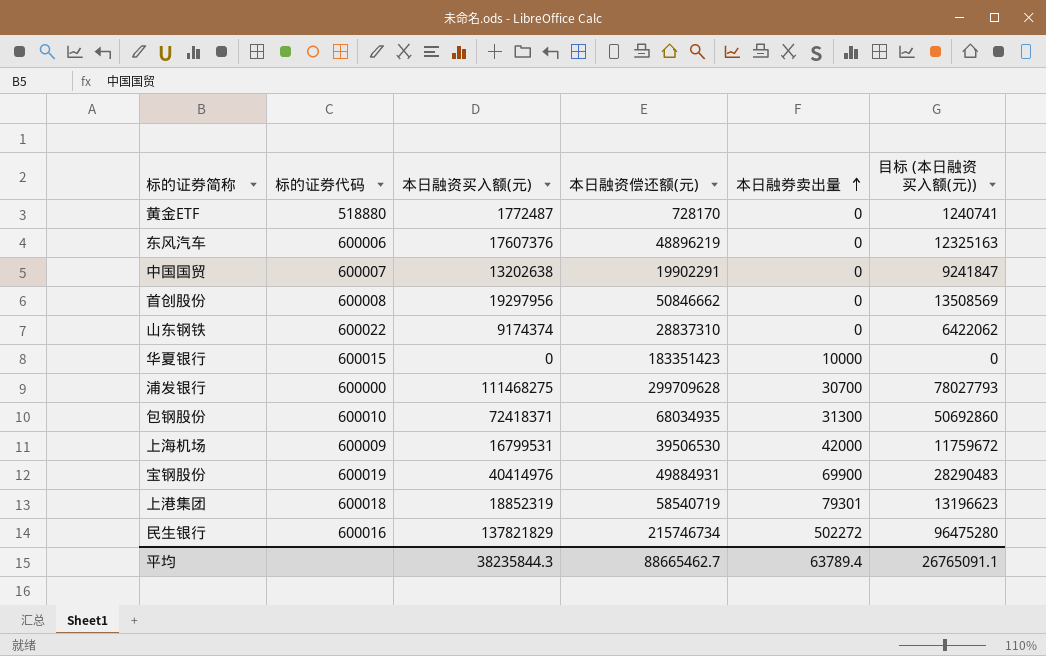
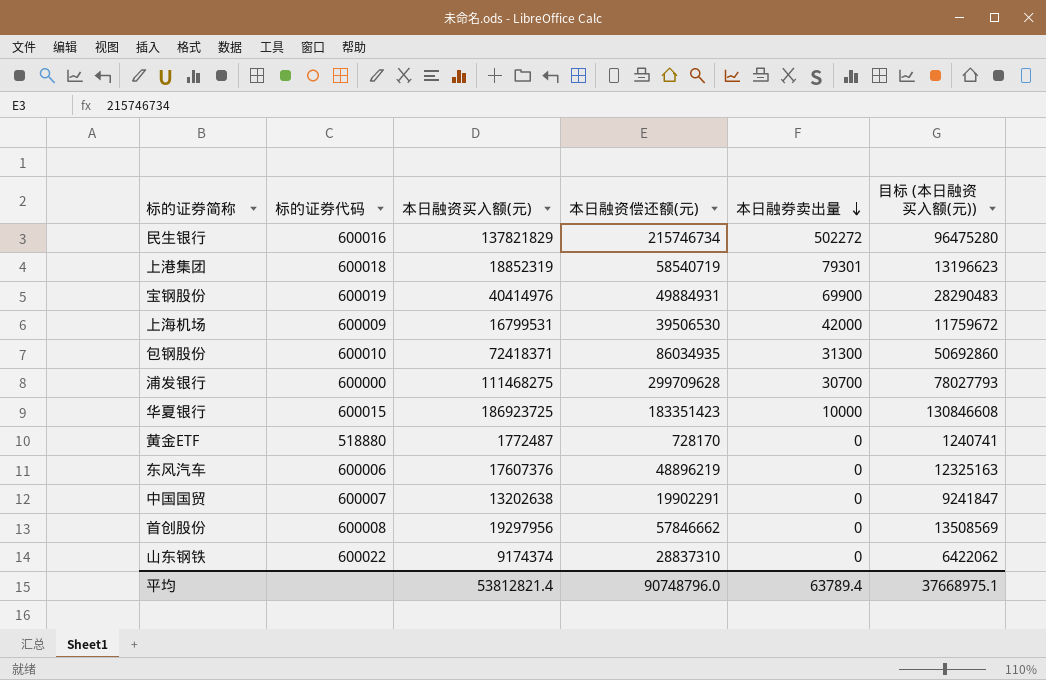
row order: 本日融券卖出量 ascending -> 本日融券卖出量 descending
包钢股份 | 本日融资偿还额(元): 68034935 -> 86034935
华夏银行 | 本日融资买入额(元): 0 -> 186923725
华夏银行 | 目标 (本日融资买入额(元)): 0 -> 130846608
首创股份 | 本日融资偿还额(元): 50846662 -> 57846662
平均 | 本日融资买入额(元): 38235844.3 -> 53812821.4
平均 | 本日融资偿还额(元): 88665462.7 -> 90748796.0
平均 | 目标 (本日融资买入额(元)): 26765091.1 -> 37668975.1

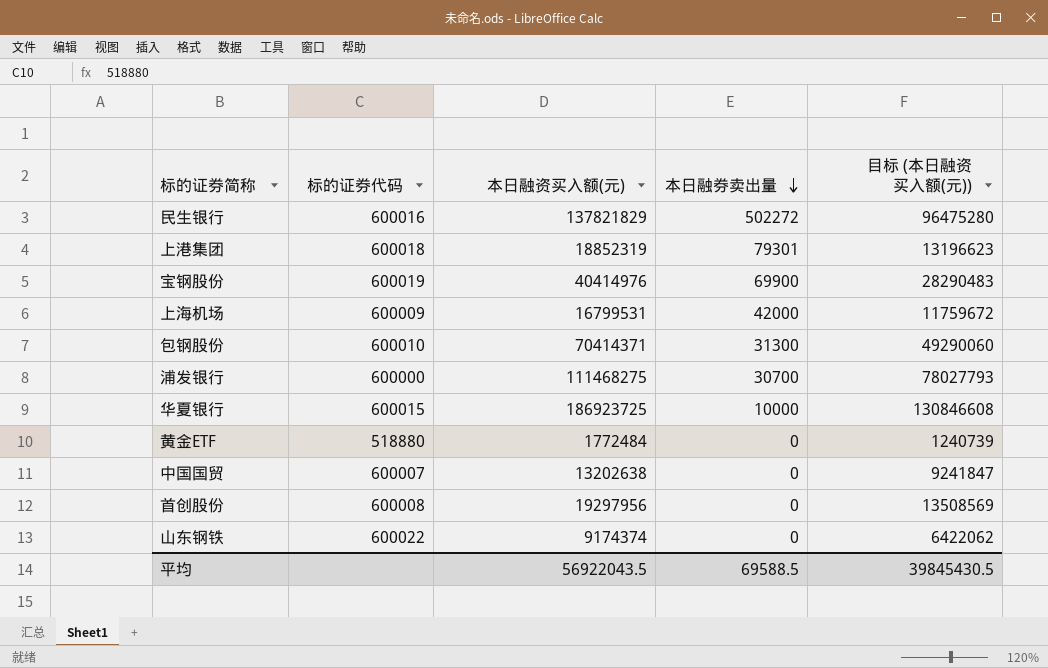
column 本日融资偿还额(元) | position: 4 -> none
row 东风汽车: 600006 | 17607376 | 48896219 | 0 | 12325163 -> none
包钢股份 | 本日融资买入额(元): 72418371 -> 70414371
包钢股份 | 目标 (本日融资买入额(元)): 50692860 -> 49290060
黄金ETF | 本日融资买入额(元): 1772487 -> 1772484
黄金ETF | 目标 (本日融资买入额(元)): 1240741 -> 1240739
平均 | 本日融资买入额(元): 53812821.4 -> 56922043.5
平均 | 本日融券卖出量: 63789.4 -> 69588.5
平均 | 目标 (本日融资买入额(元)): 37668975.1 -> 39845430.5

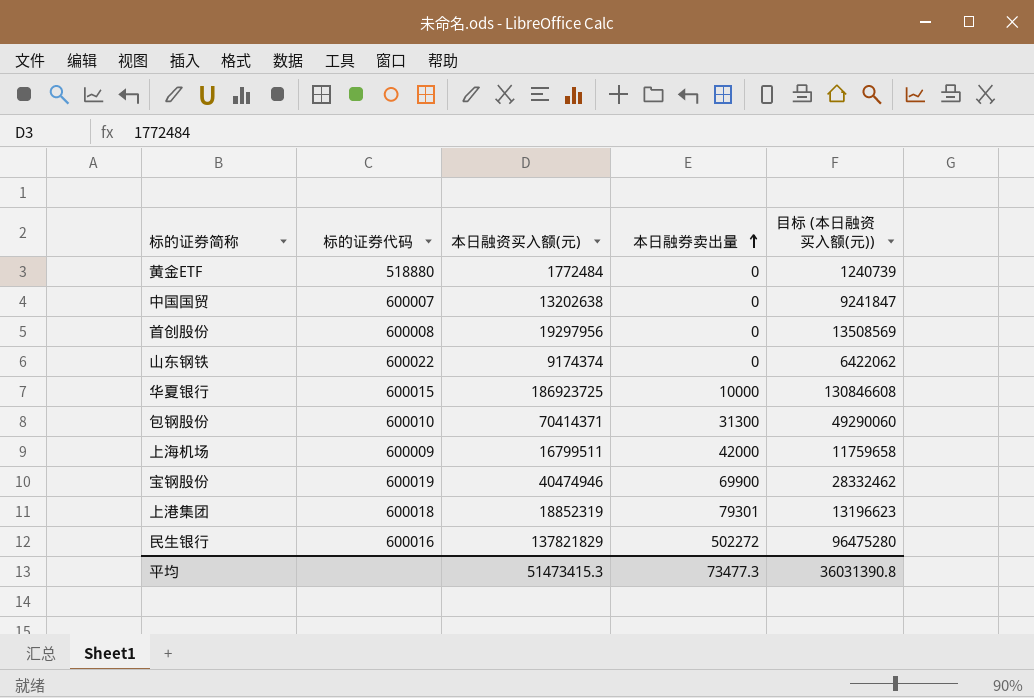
row order: 本日融券卖出量 descending -> 本日融券卖出量 ascending
row 浦发银行: 600000 | 111468275 | 30700 | 78027793 -> none
上海机场 | 本日融资买入额(元): 16799531 -> 16799511
上海机场 | 目标 (本日融资买入额(元)): 11759672 -> 11759658
宝钢股份 | 本日融资买入额(元): 40414976 -> 40474946
宝钢股份 | 目标 (本日融资买入额(元)): 28290483 -> 28332462
平均 | 本日融资买入额(元): 56922043.5 -> 51473415.3
平均 | 本日融券卖出量: 69588.5 -> 73477.3
平均 | 目标 (本日融资买入额(元)): 39845430.5 -> 36031390.8

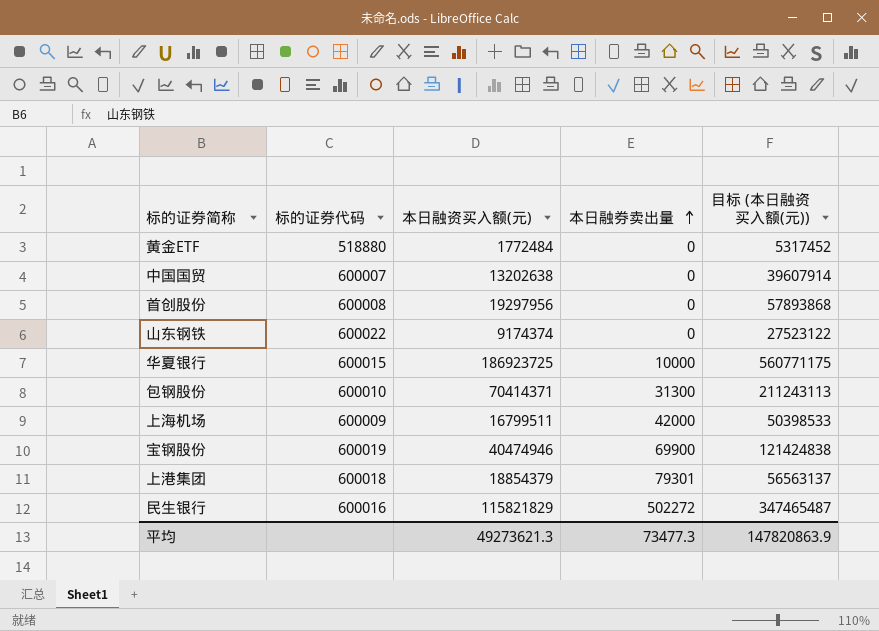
column 目标 (本日融资买入额(元)) | formula: [本日融资买入额(元)] * 0.7 -> [本日融资买入额(元)] * 3
上港集团 | 本日融资买入额(元): 18852319 -> 18854379
民生银行 | 本日融资买入额(元): 137821829 -> 115821829
平均 | 本日融资买入额(元): 51473415.3 -> 49273621.3
平均 | 目标 (本日融资买入额(元)): 36031390.8 -> 147820863.9

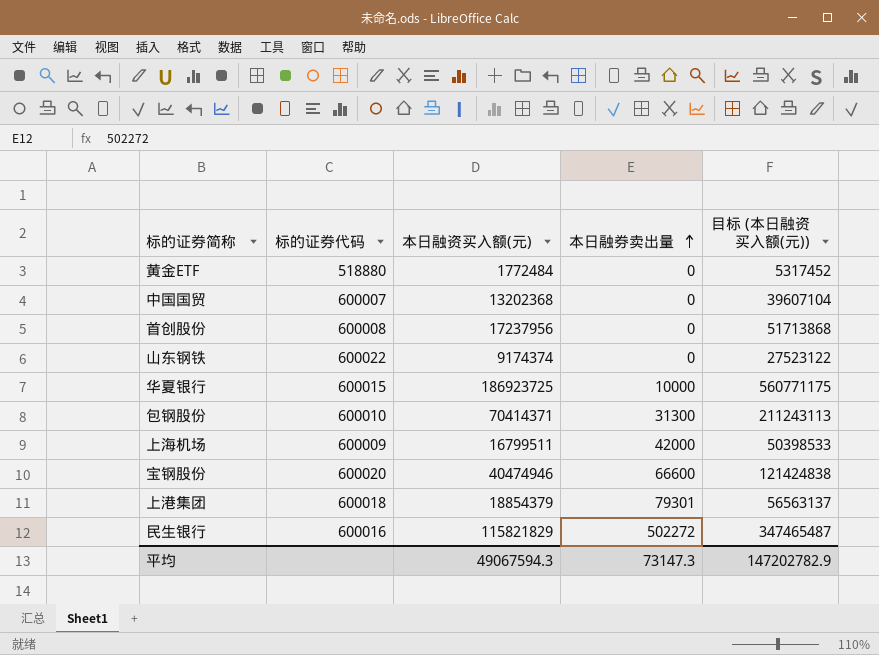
中国国贸 | 本日融资买入额(元): 13202638 -> 13202368
中国国贸 | 目标 (本日融资买入额(元)): 39607914 -> 39607104
首创股份 | 本日融资买入额(元): 19297956 -> 17237956
首创股份 | 目标 (本日融资买入额(元)): 57893868 -> 51713868
宝钢股份 | 标的证券代码: 600019 -> 600020
宝钢股份 | 本日融券卖出量: 69900 -> 66600
平均 | 本日融资买入额(元): 49273621.3 -> 49067594.3
平均 | 本日融券卖出量: 73477.3 -> 73147.3
平均 | 目标 (本日融资买入额(元)): 147820863.9 -> 147202782.9

